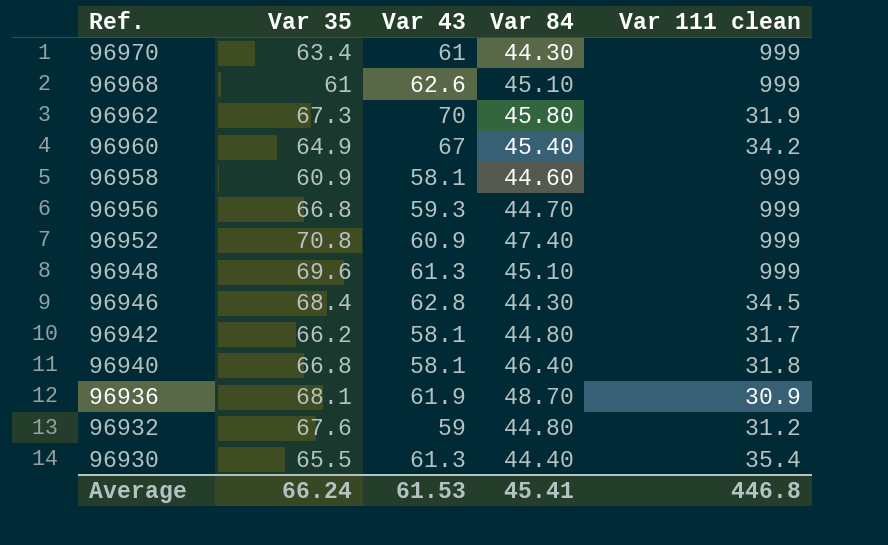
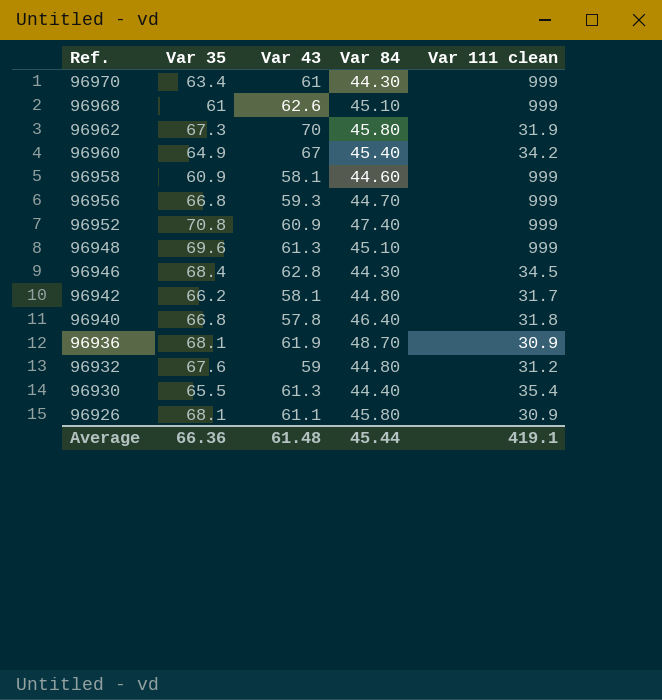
96940 | Var 43: 58.1 -> 57.8
row 96926: none -> 68.1 | 61.1 | 45.80 | 30.9
Average | Var 35: 66.24 -> 66.36
Average | Var 43: 61.53 -> 61.48
Average | Var 84: 45.41 -> 45.44
Average | Var 111 clean: 446.8 -> 419.1

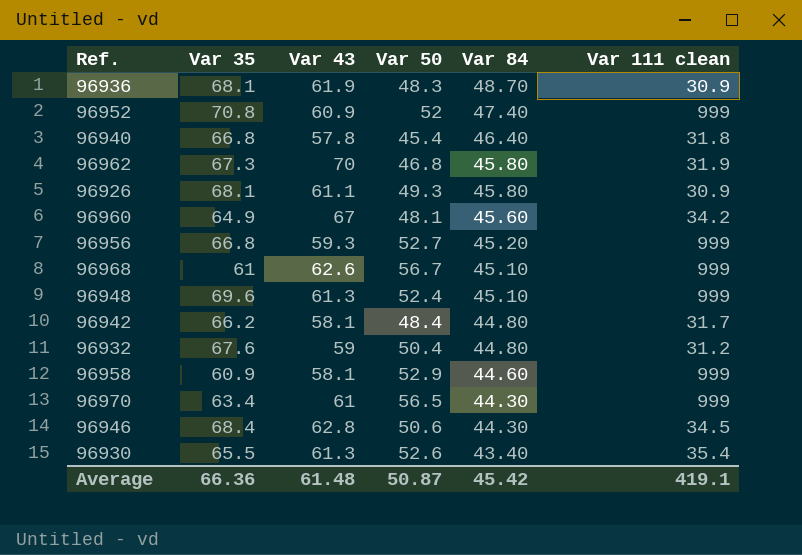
row order: Ref. descending -> Var 84 descending
column Var 50 | position: none -> 4
96960 | Var 84: 45.40 -> 45.60
96956 | Var 84: 44.70 -> 45.20
96930 | Var 84: 44.40 -> 43.40
Average | Var 84: 45.44 -> 45.42

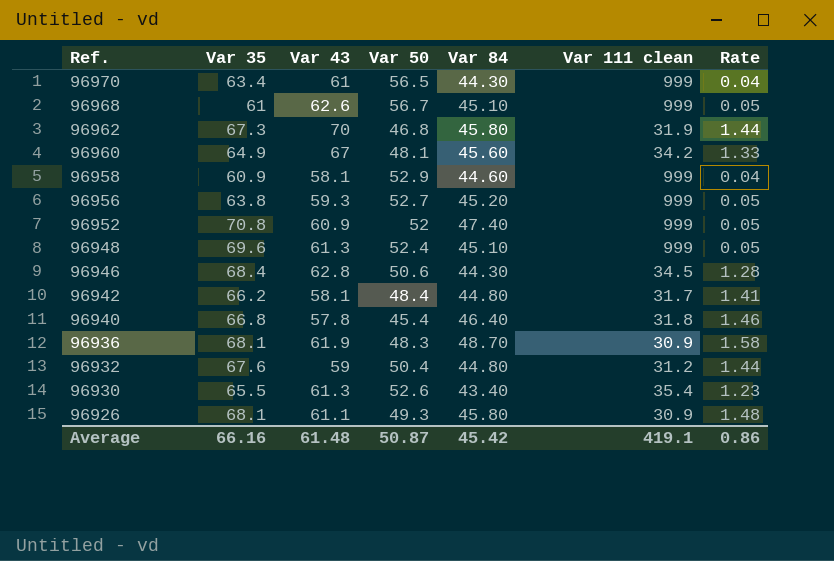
row order: Var 84 descending -> Ref. descending
column Rate | formula: none -> [Var 84] / [Var 111 clean]
96956 | Var 35: 66.8 -> 63.8
Average | Var 35: 66.36 -> 66.16

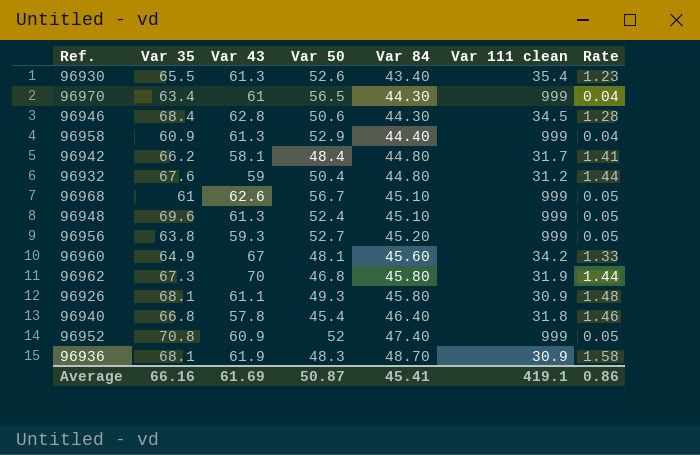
row order: Ref. descending -> Var 84 ascending
96958 | Var 43: 58.1 -> 61.3
96958 | Var 84: 44.60 -> 44.40
Average | Var 43: 61.48 -> 61.69
Average | Var 84: 45.42 -> 45.41

